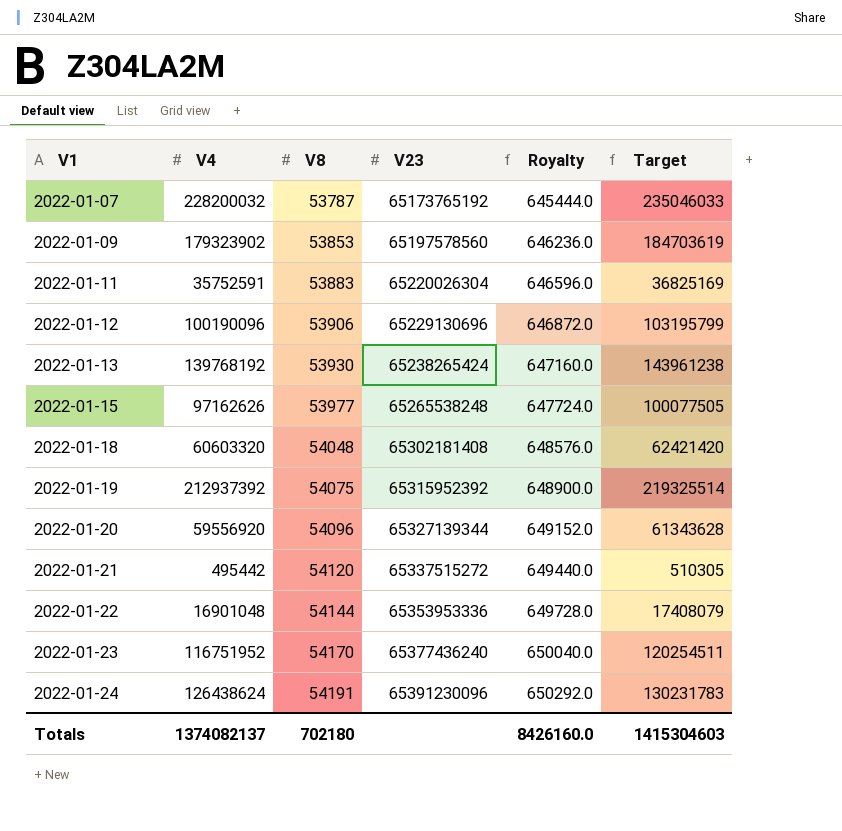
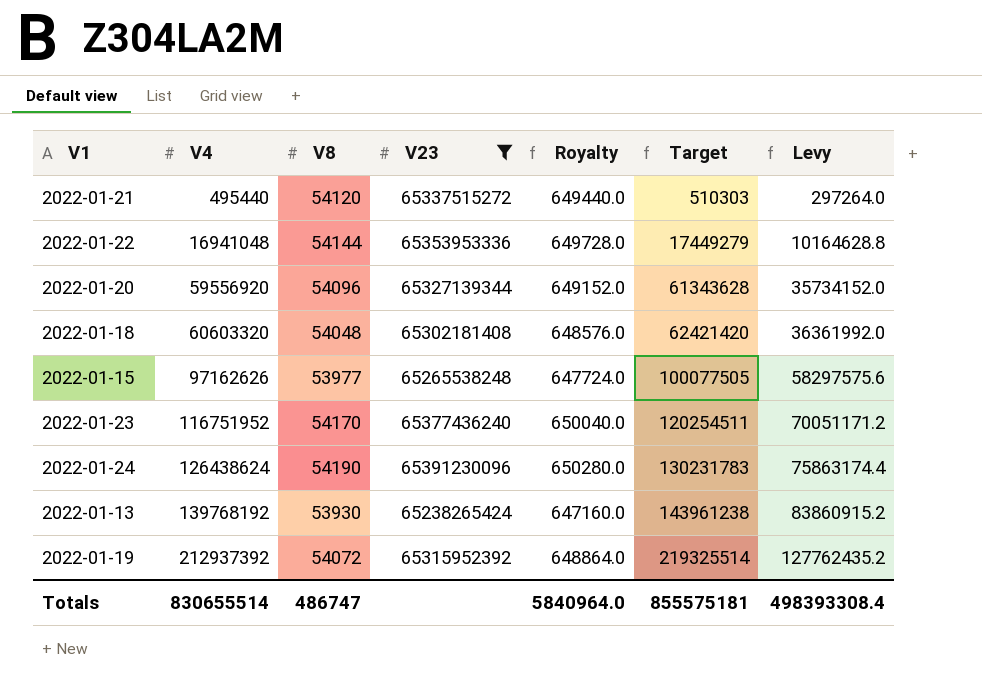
filter: none -> V23 >= 65238265424
row order: V1 ascending -> V4 ascending
column Levy | formula: none -> [V4] * 0.6
2022-01-21 | V4: 495442 -> 495440
2022-01-21 | Target: 510305 -> 510303
2022-01-22 | V4: 16901048 -> 16941048
2022-01-22 | Target: 17408079 -> 17449279
2022-01-24 | V8: 54191 -> 54190
2022-01-24 | Royalty: 650292.0 -> 650280.0
2022-01-19 | V8: 54075 -> 54072
2022-01-19 | Royalty: 648900.0 -> 648864.0
Totals | V4: 1374082137 -> 830655514
Totals | V8: 702180 -> 486747
Totals | Royalty: 8426160.0 -> 5840964.0
Totals | Target: 1415304603 -> 855575181

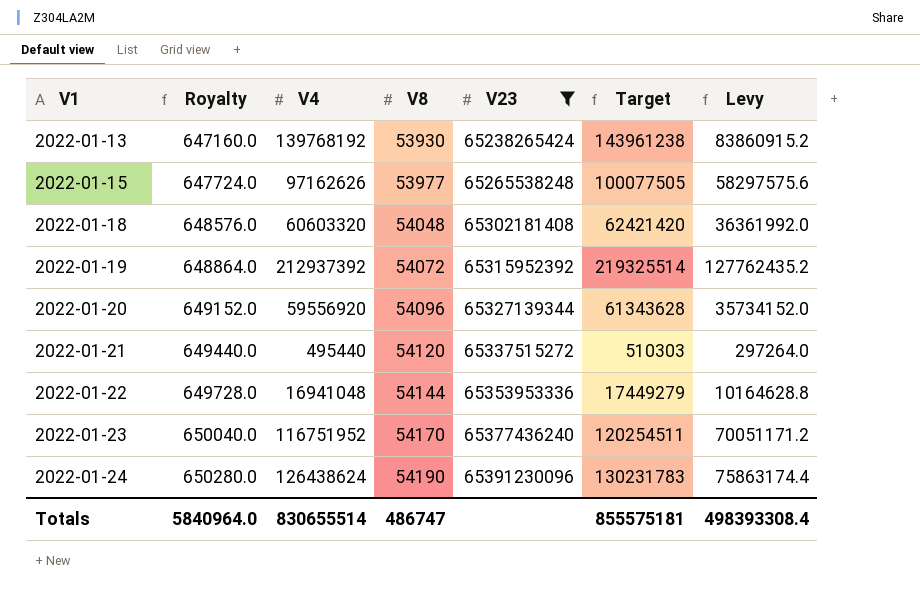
row order: V4 ascending -> V1 ascending
column Royalty | position: 5 -> 2

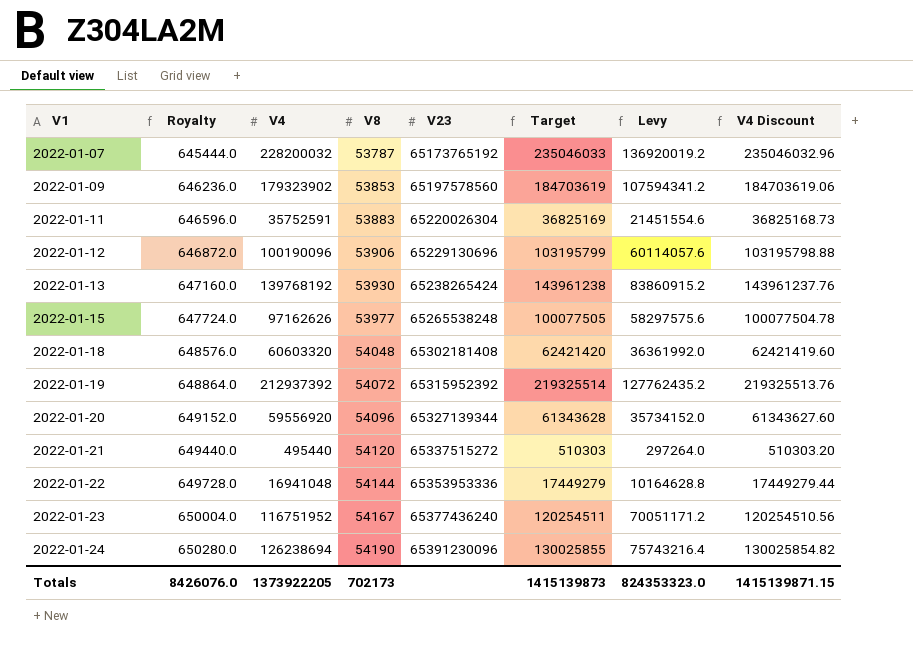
filter: V23 >= 65238265424 -> none
column V4 Discount | formula: none -> [V4] * 1.03
2022-01-23 | Royalty: 650040.0 -> 650004.0
2022-01-23 | V8: 54170 -> 54167
2022-01-24 | V4: 126438624 -> 126238694
2022-01-24 | Target: 130231783 -> 130025855
2022-01-24 | Levy: 75863174.4 -> 75743216.4
Totals | Royalty: 5840964.0 -> 8426076.0
Totals | V4: 830655514 -> 1373922205
Totals | V8: 486747 -> 702173
Totals | Target: 855575181 -> 1415139873
Totals | Levy: 498393308.4 -> 824353323.0

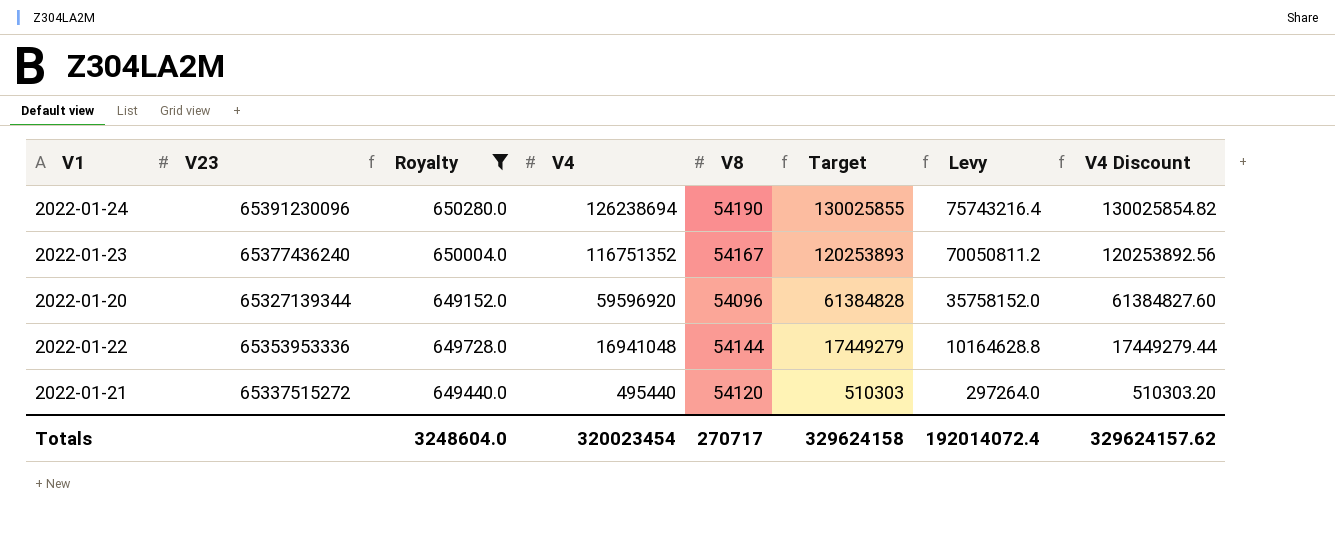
filter: none -> Royalty >= 649152.0
row order: V1 ascending -> V4 descending
column V23 | position: 5 -> 2
2022-01-23 | V4: 116751952 -> 116751352
2022-01-23 | Target: 120254511 -> 120253893
2022-01-23 | Levy: 70051171.2 -> 70050811.2
2022-01-23 | V4 Discount: 120254510.56 -> 120253892.56
2022-01-20 | V4: 59556920 -> 59596920
2022-01-20 | Target: 61343628 -> 61384828
2022-01-20 | Levy: 35734152.0 -> 35758152.0
2022-01-20 | V4 Discount: 61343627.60 -> 61384827.60
Totals | Royalty: 8426076.0 -> 3248604.0
Totals | V4: 1373922205 -> 320023454
Totals | V8: 702173 -> 270717
Totals | Target: 1415139873 -> 329624158
Totals | Levy: 824353323.0 -> 192014072.4
Totals | V4 Discount: 1415139871.15 -> 329624157.62

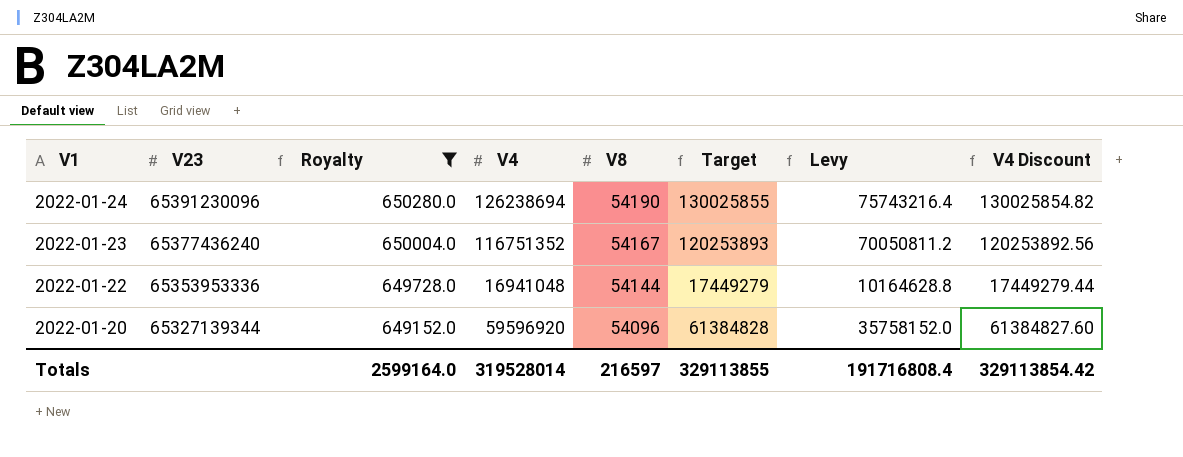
row order: V4 descending -> V1 descending
row 2022-01-21: 65337515272 | 649440.0 | 495440 | 54120 | 510303 | 297264.0 | 510303.20 -> none
Totals | Royalty: 3248604.0 -> 2599164.0
Totals | V4: 320023454 -> 319528014
Totals | V8: 270717 -> 216597
Totals | Target: 329624158 -> 329113855
Totals | Levy: 192014072.4 -> 191716808.4
Totals | V4 Discount: 329624157.62 -> 329113854.42

